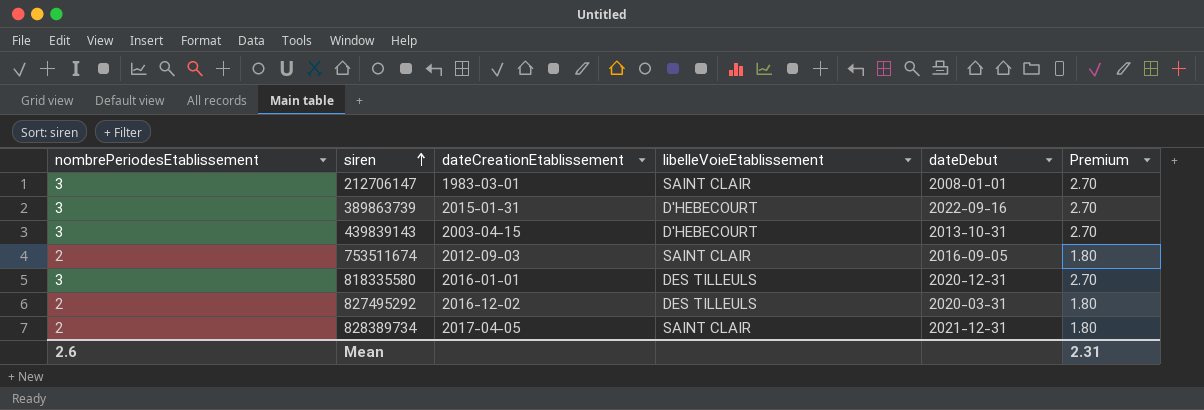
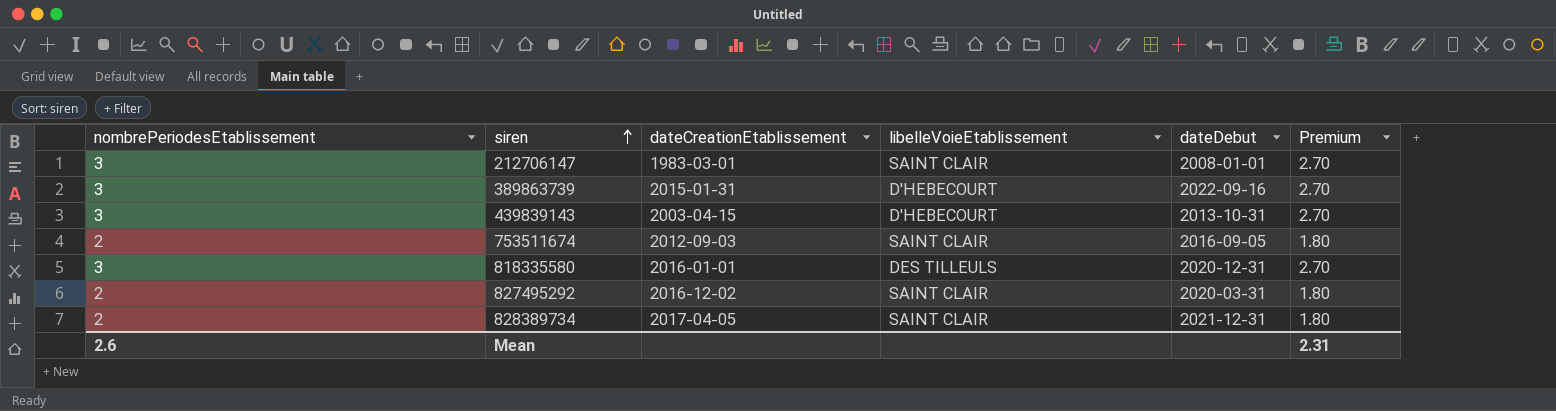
827495292 | libelleVoieEtablissement: DES TILLEULS -> SAINT CLAIR

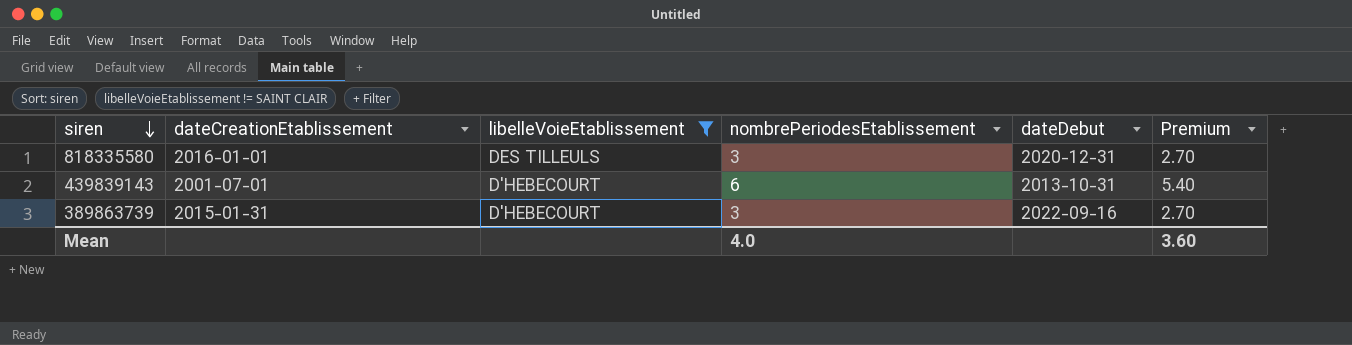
filter: none -> libelleVoieEtablissement != SAINT CLAIR
row order: siren ascending -> siren descending
column nombrePeriodesEtablissement | position: 1 -> 4
439839143 | dateCreationEtablissement: 2003-04-15 -> 2001-07-01
439839143 | nombrePeriodesEtablissement: 3 -> 6
439839143 | Premium: 2.70 -> 5.40
Mean | nombrePeriodesEtablissement: 2.6 -> 4.0
Mean | Premium: 2.31 -> 3.60

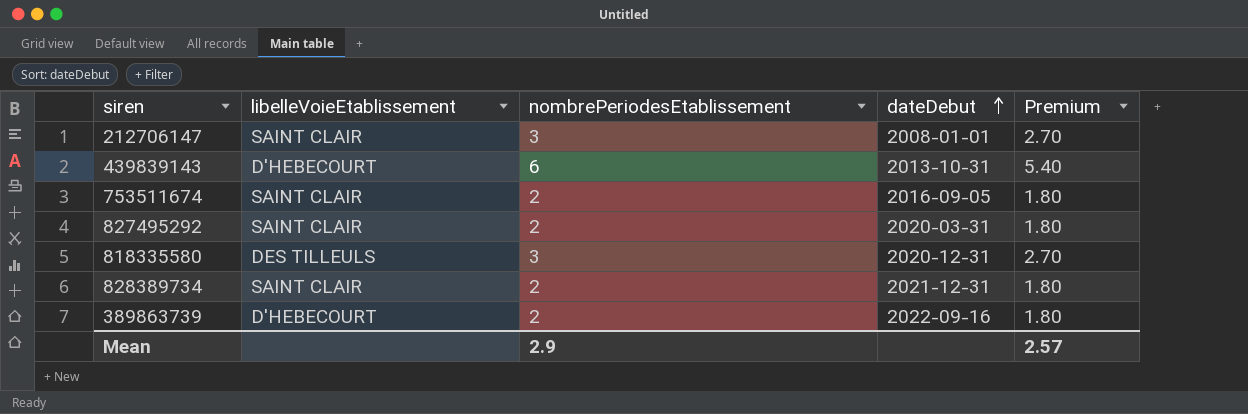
filter: libelleVoieEtablissement != SAINT CLAIR -> none
row order: siren descending -> dateDebut ascending
column dateCreationEtablissement | position: 2 -> none
389863739 | nombrePeriodesEtablissement: 3 -> 2
389863739 | Premium: 2.70 -> 1.80
Mean | nombrePeriodesEtablissement: 4.0 -> 2.9
Mean | Premium: 3.60 -> 2.57

